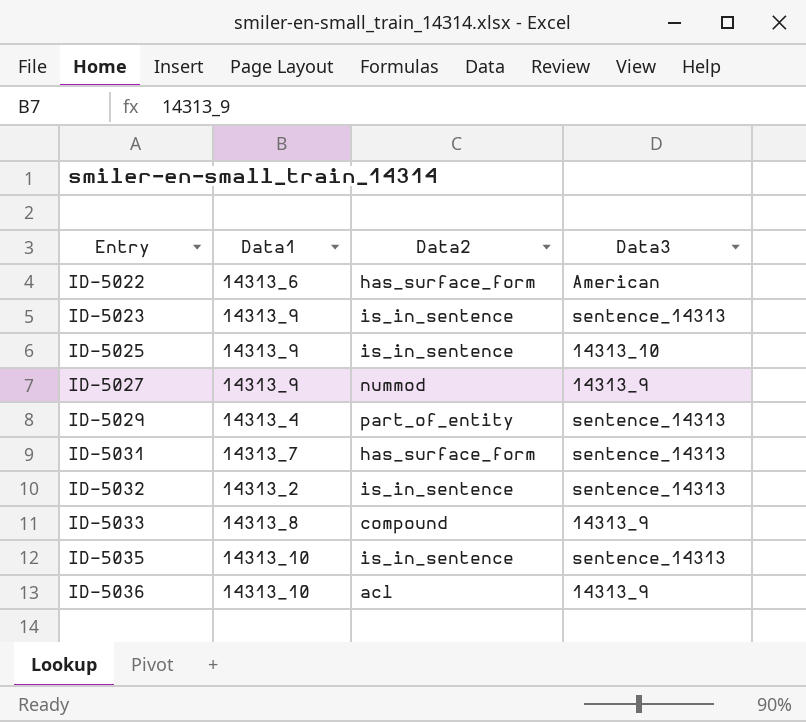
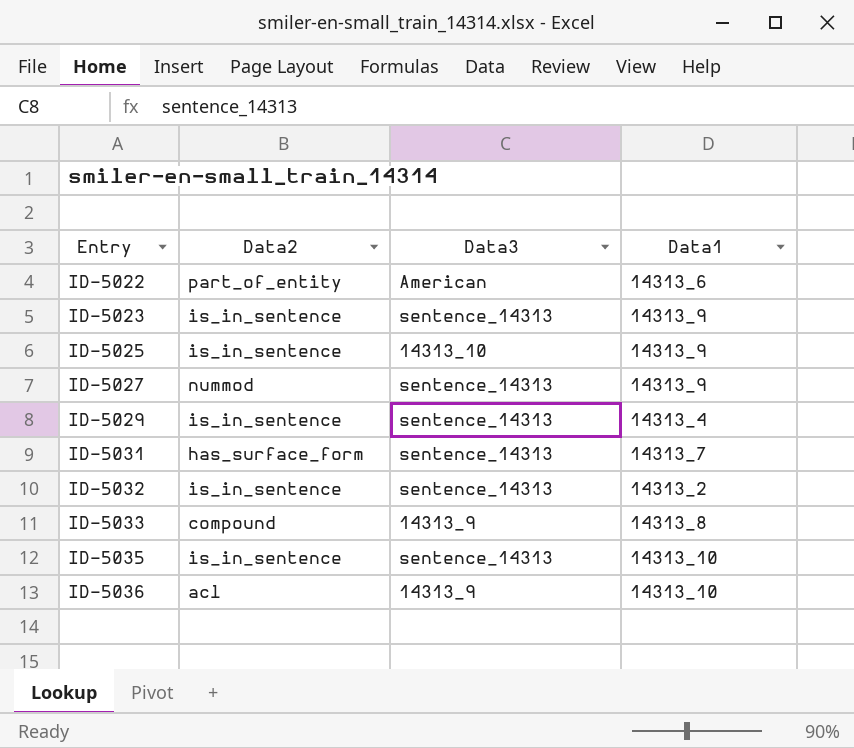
column Data1 | position: 2 -> 4
ID-5022 | Data2: has_surface_form -> part_of_entity
ID-5027 | Data3: 14313_9 -> sentence_14313
ID-5029 | Data2: part_of_entity -> is_in_sentence

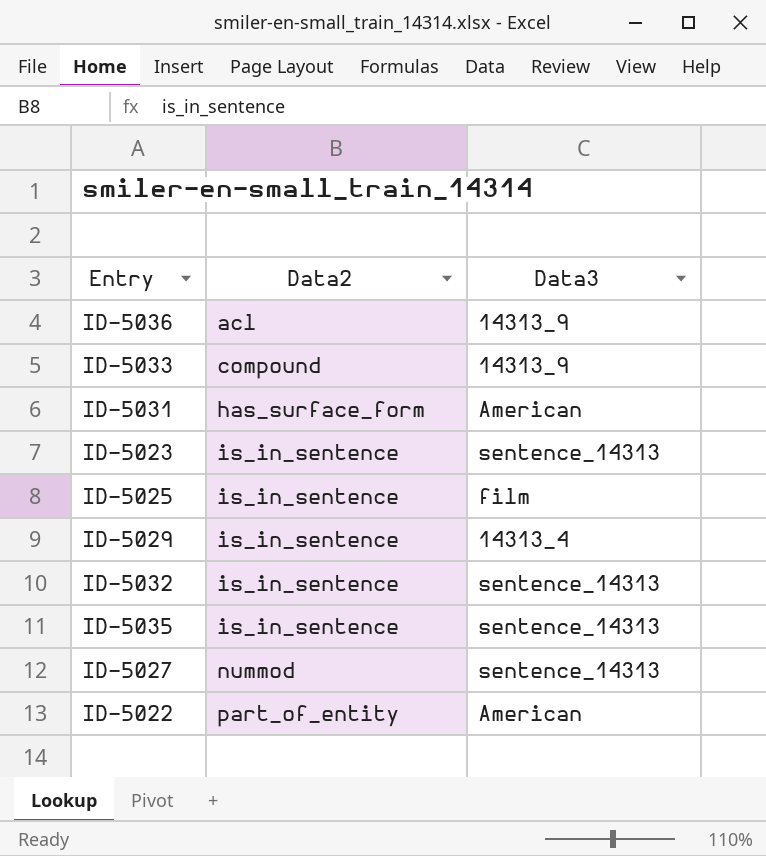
row order: Entry ascending -> Data2 ascending
column Data1 | position: 4 -> none
ID-5031 | Data3: sentence_14313 -> American
ID-5025 | Data3: 14313_10 -> film
ID-5029 | Data3: sentence_14313 -> 14313_4

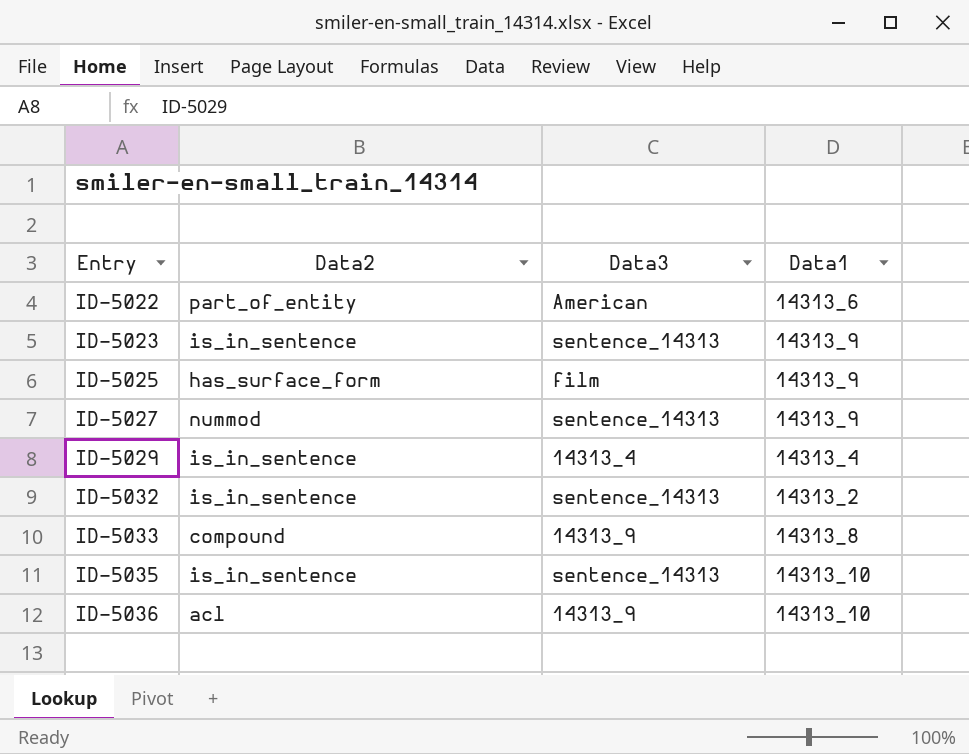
row order: Data2 ascending -> Entry ascending
column Data1 | position: none -> 4
row ID-5031: has_surface_form | American -> none
ID-5025 | Data2: is_in_sentence -> has_surface_form

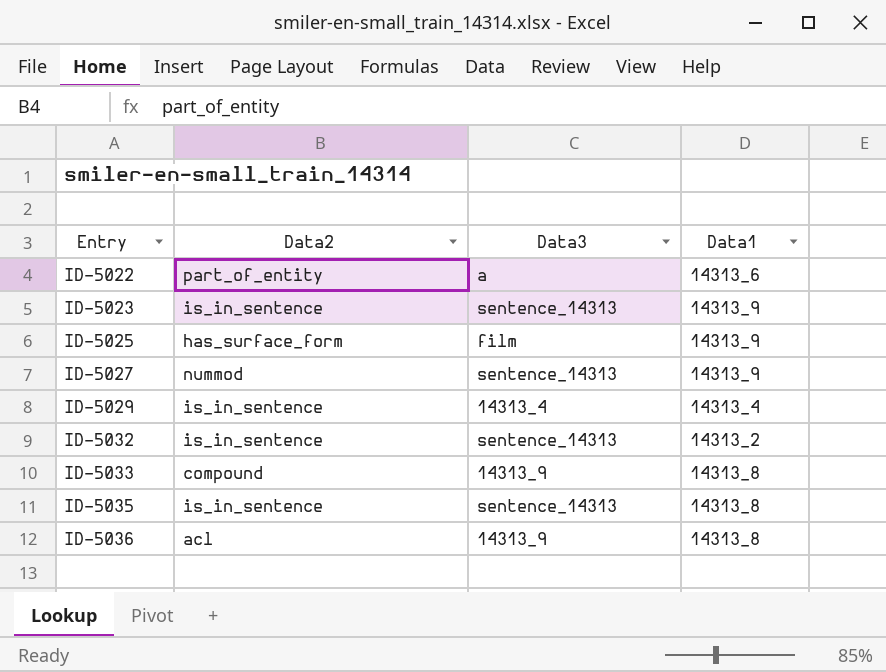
ID-5022 | Data3: American -> a
ID-5035 | Data1: 14313_10 -> 14313_8
ID-5036 | Data1: 14313_10 -> 14313_8

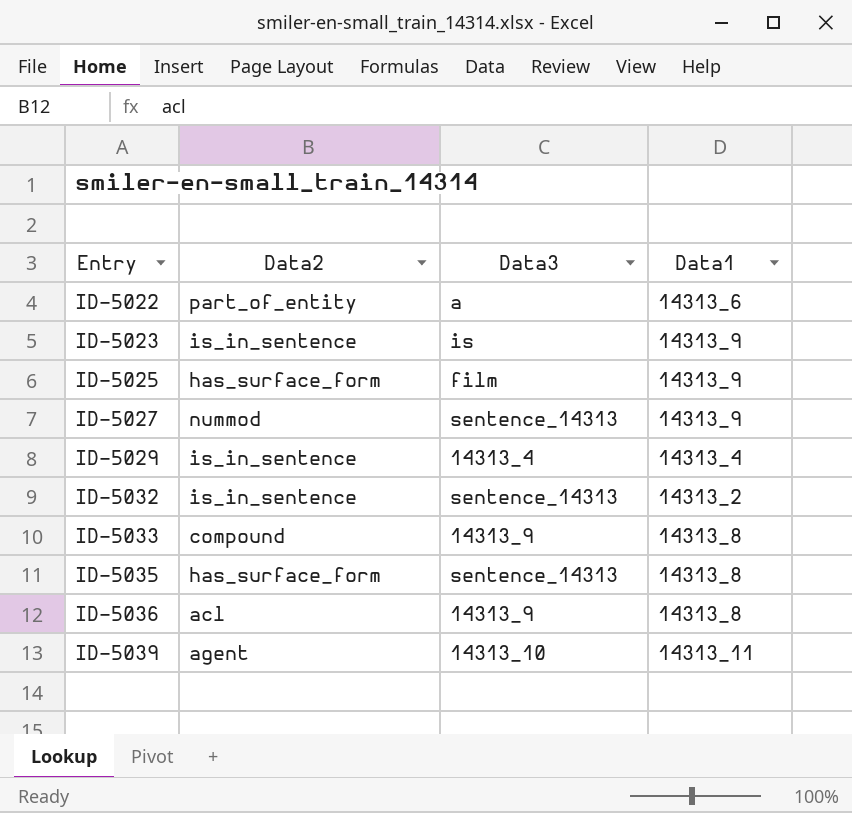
ID-5023 | Data3: sentence_14313 -> is
ID-5035 | Data2: is_in_sentence -> has_surface_form
row ID-5039: none -> agent | 14313_10 | 14313_11

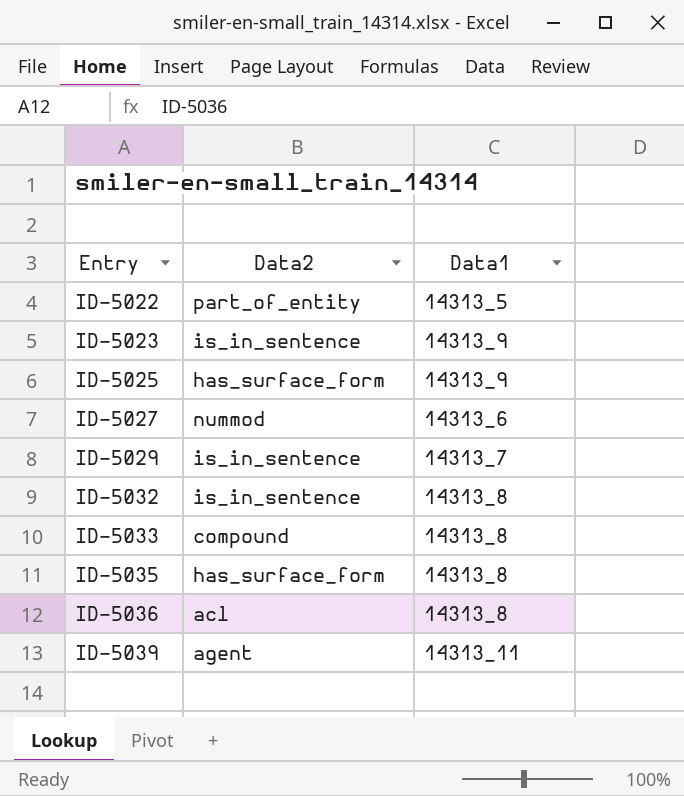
column Data3 | position: 3 -> none
ID-5022 | Data1: 14313_6 -> 14313_5
ID-5027 | Data1: 14313_9 -> 14313_6
ID-5029 | Data1: 14313_4 -> 14313_7
ID-5032 | Data1: 14313_2 -> 14313_8

